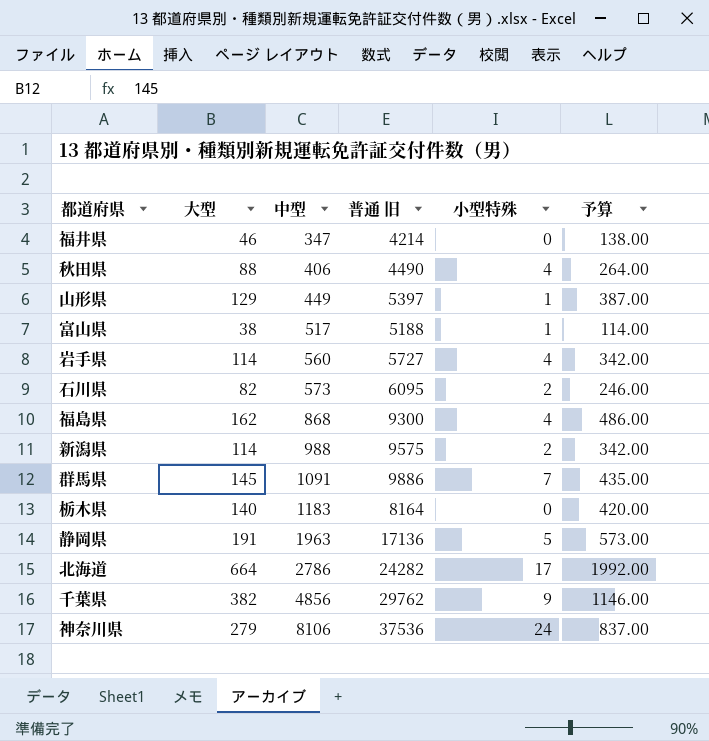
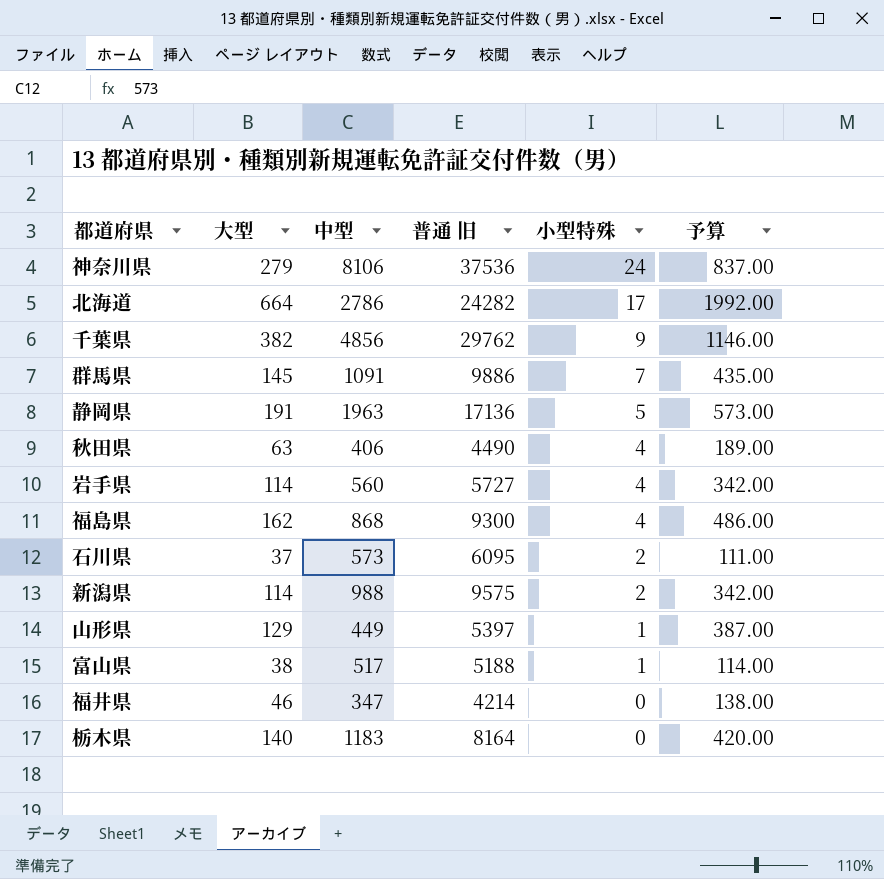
row order: 中型 ascending -> 小型特殊 descending
秋田県 | 大型: 88 -> 63
秋田県 | 予算: 264.00 -> 189.00
石川県 | 大型: 82 -> 37
石川県 | 予算: 246.00 -> 111.00

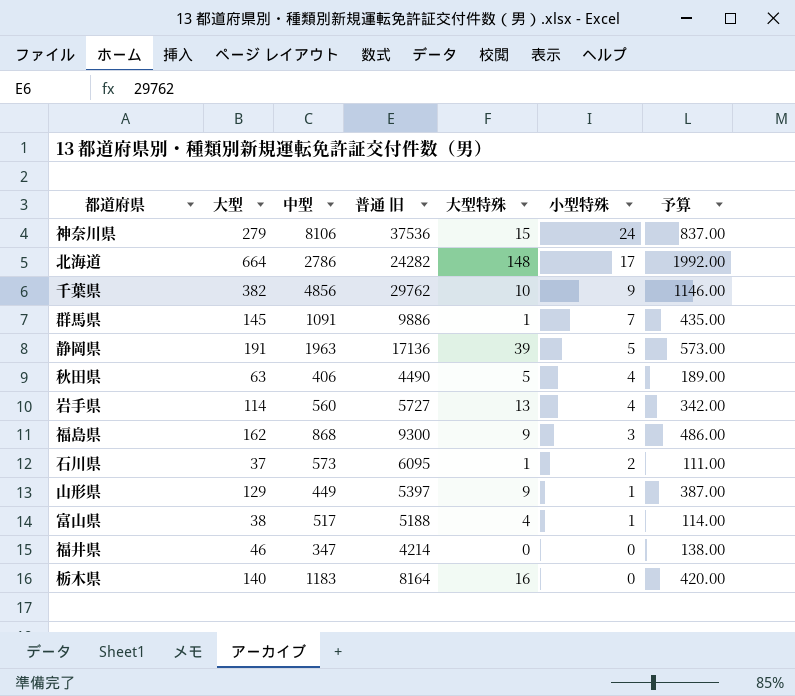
column 大型特殊 | position: none -> 5
row 新潟県: 114 | 988 | 9575 | 2 | 342.00 -> none
福島県 | 小型特殊: 4 -> 3

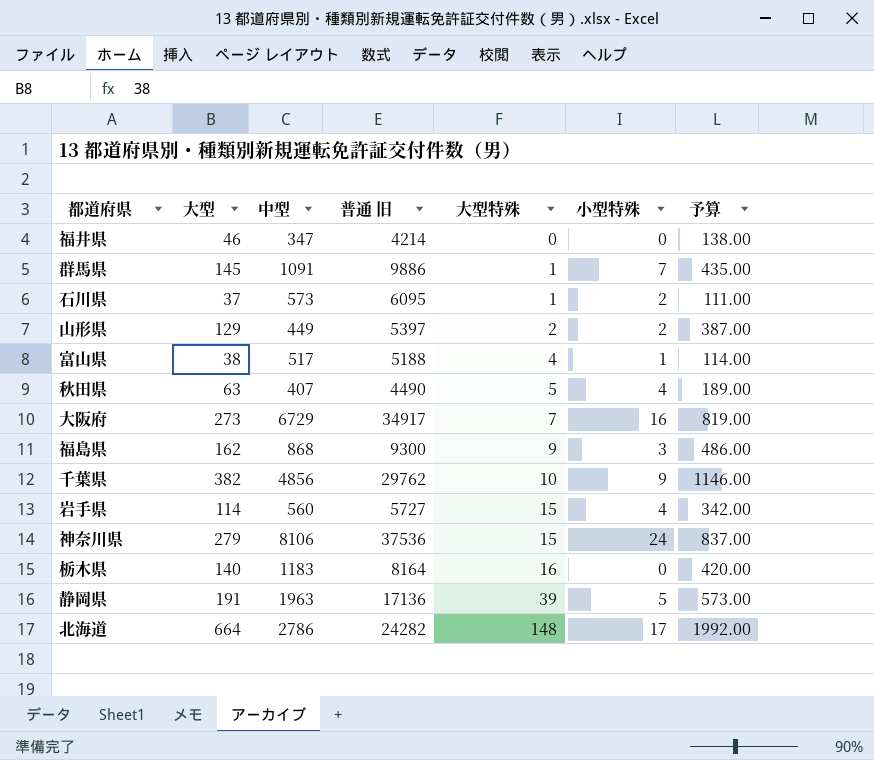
row order: 小型特殊 descending -> 大型特殊 ascending
山形県 | 大型特殊: 9 -> 2
山形県 | 小型特殊: 1 -> 2
秋田県 | 中型: 406 -> 407
row 大阪府: none -> 273 | 6729 | 34917 | 7 | 16 | 819.00
岩手県 | 大型特殊: 13 -> 15

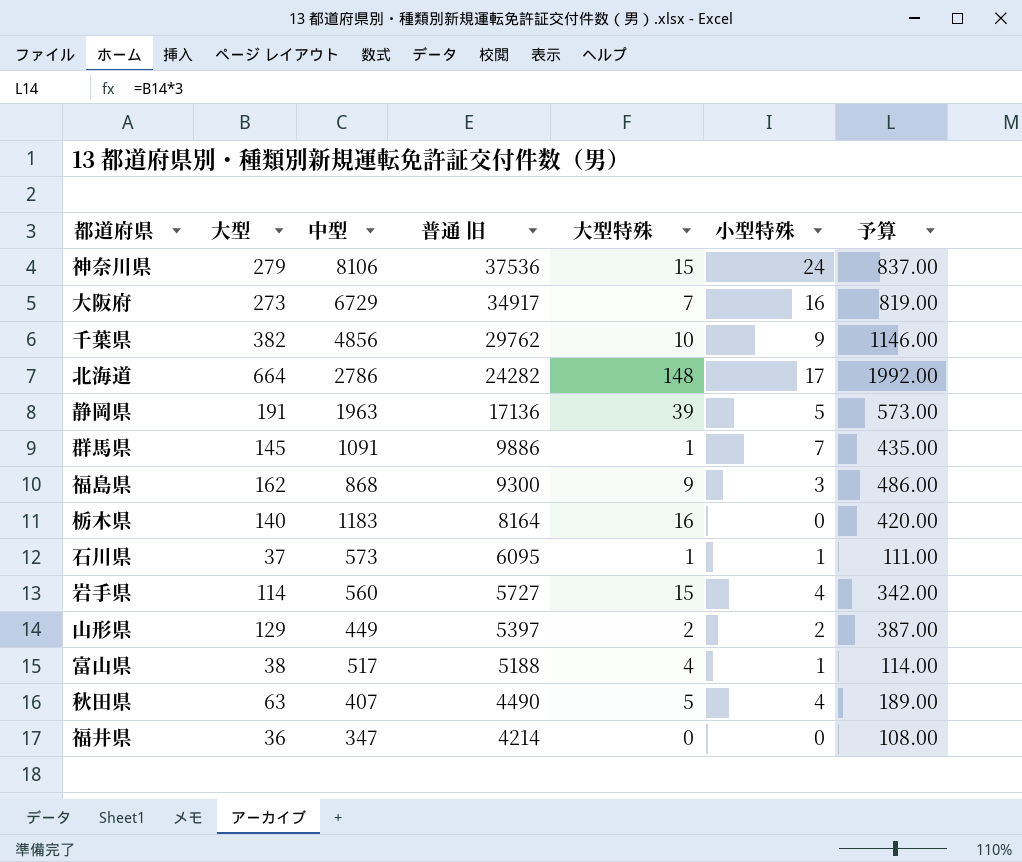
row order: 大型特殊 ascending -> 普通 旧 descending
石川県 | 小型特殊: 2 -> 1
福井県 | 大型: 46 -> 36
福井県 | 予算: 138.00 -> 108.00

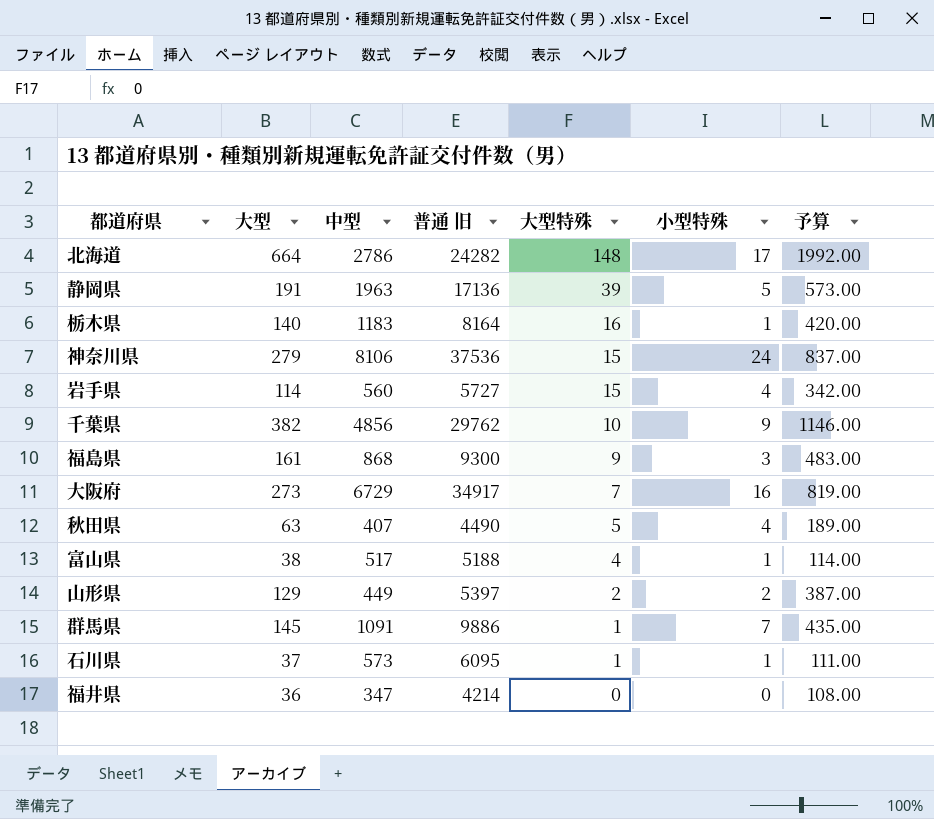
row order: 普通 旧 descending -> 大型特殊 descending
栃木県 | 小型特殊: 0 -> 1
福島県 | 大型: 162 -> 161
福島県 | 予算: 486.00 -> 483.00

